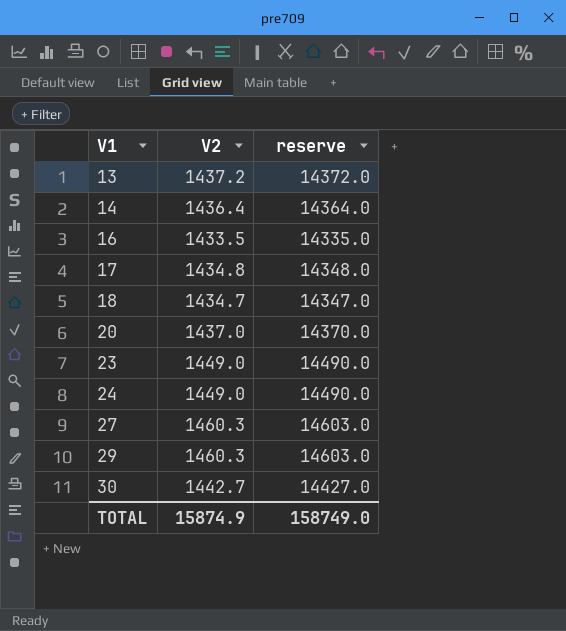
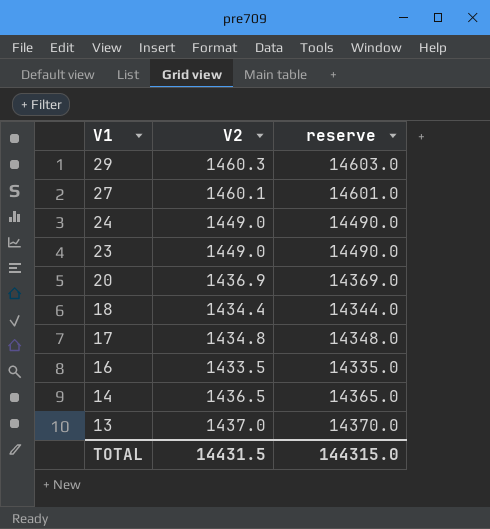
row order: V1 ascending -> V1 descending
row 30: 1442.7 | 14427.0 -> none
27 | V2: 1460.3 -> 1460.1
27 | reserve: 14603.0 -> 14601.0
20 | V2: 1437.0 -> 1436.9
20 | reserve: 14370.0 -> 14369.0
18 | V2: 1434.7 -> 1434.4
18 | reserve: 14347.0 -> 14344.0
14 | V2: 1436.4 -> 1436.5
14 | reserve: 14364.0 -> 14365.0
13 | V2: 1437.2 -> 1437.0
13 | reserve: 14372.0 -> 14370.0
TOTAL | V2: 15874.9 -> 14431.5
TOTAL | reserve: 158749.0 -> 144315.0

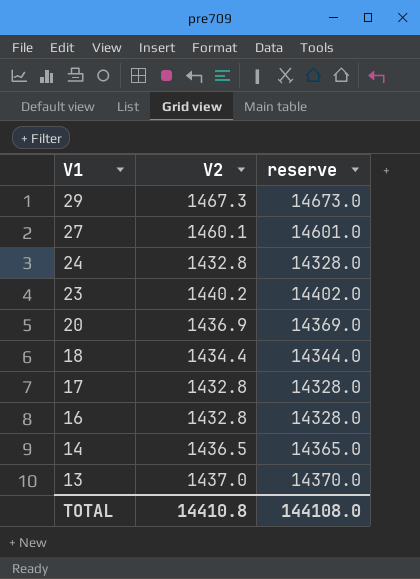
29 | V2: 1460.3 -> 1467.3
29 | reserve: 14603.0 -> 14673.0
24 | V2: 1449.0 -> 1432.8
24 | reserve: 14490.0 -> 14328.0
23 | V2: 1449.0 -> 1440.2
23 | reserve: 14490.0 -> 14402.0
17 | V2: 1434.8 -> 1432.8
17 | reserve: 14348.0 -> 14328.0
16 | V2: 1433.5 -> 1432.8
16 | reserve: 14335.0 -> 14328.0
TOTAL | V2: 14431.5 -> 14410.8
TOTAL | reserve: 144315.0 -> 144108.0

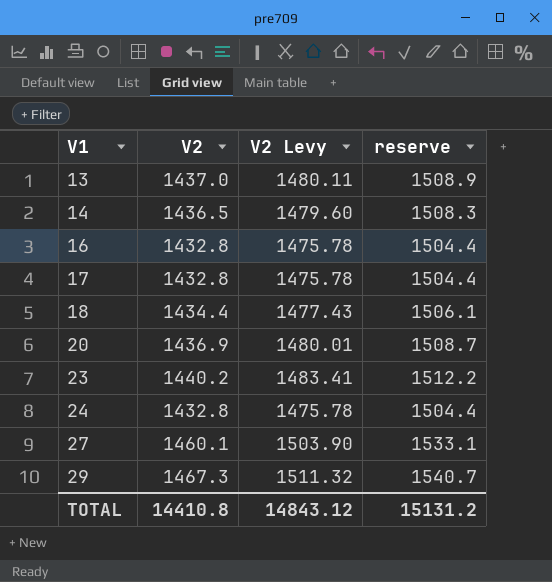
row order: V1 descending -> V1 ascending
column V2 Levy | formula: none -> [V2] * 1.03
column reserve | formula: [V2] * 10 -> [V2] * 1.05
TOTAL | reserve: 144108.0 -> 15131.2

